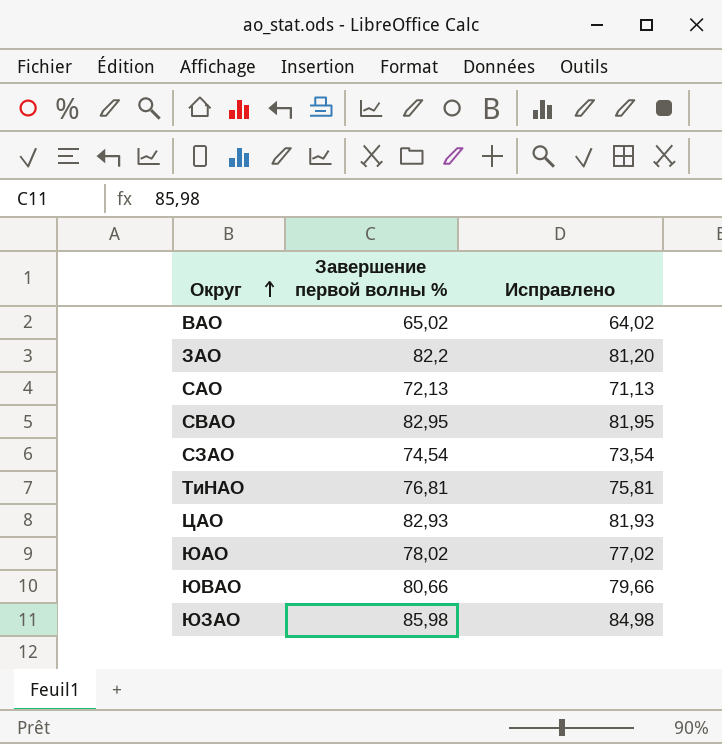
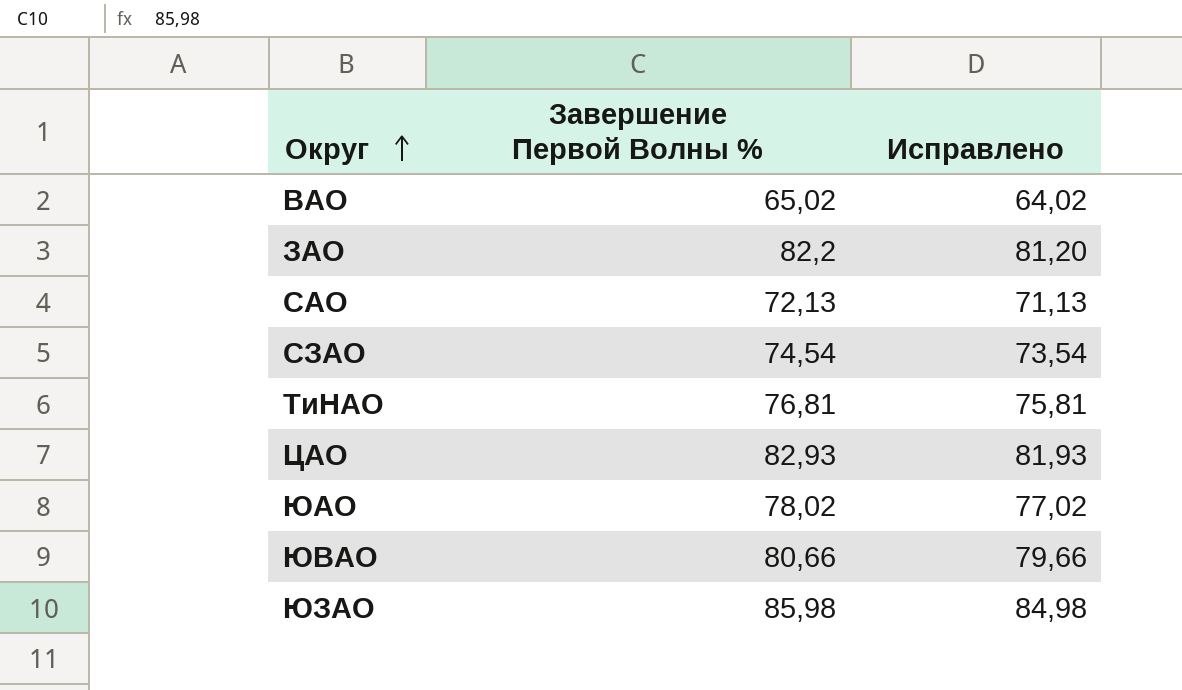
column name: Завершение первой волны % -> Завершение Первой Волны %
row СВАО: 82,95 | 81,95 -> none

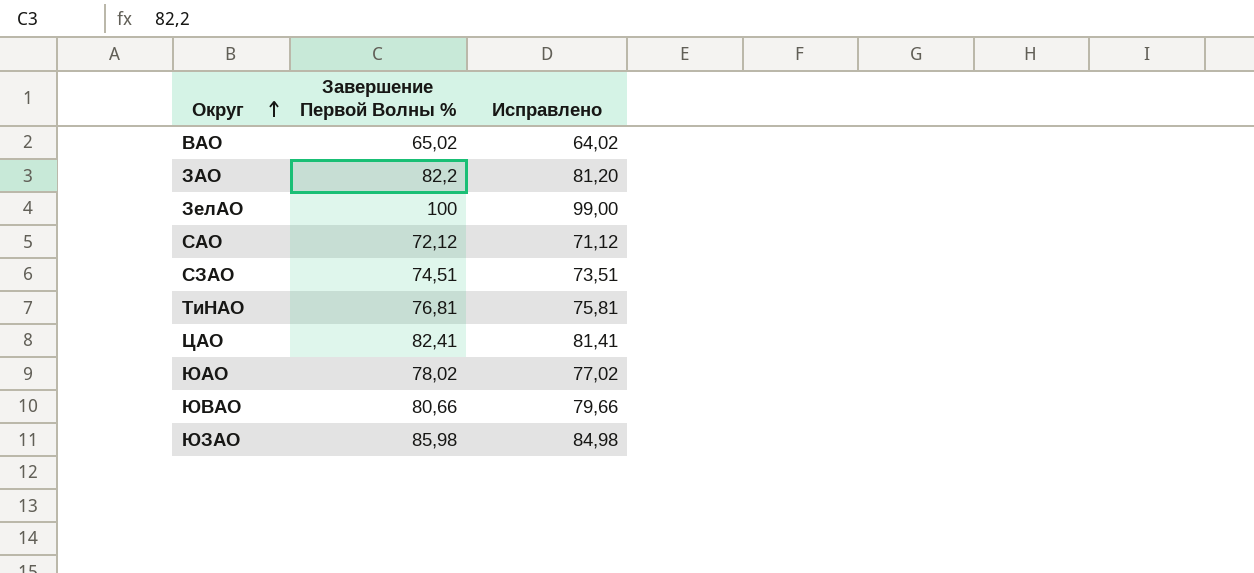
row ЗелАО: none -> 100 | 99,00
САО | Завершение Первой Волны %: 72,13 -> 72,12
САО | Исправлено: 71,13 -> 71,12
СЗАО | Завершение Первой Волны %: 74,54 -> 74,51
СЗАО | Исправлено: 73,54 -> 73,51
ЦАО | Завершение Первой Волны %: 82,93 -> 82,41
ЦАО | Исправлено: 81,93 -> 81,41

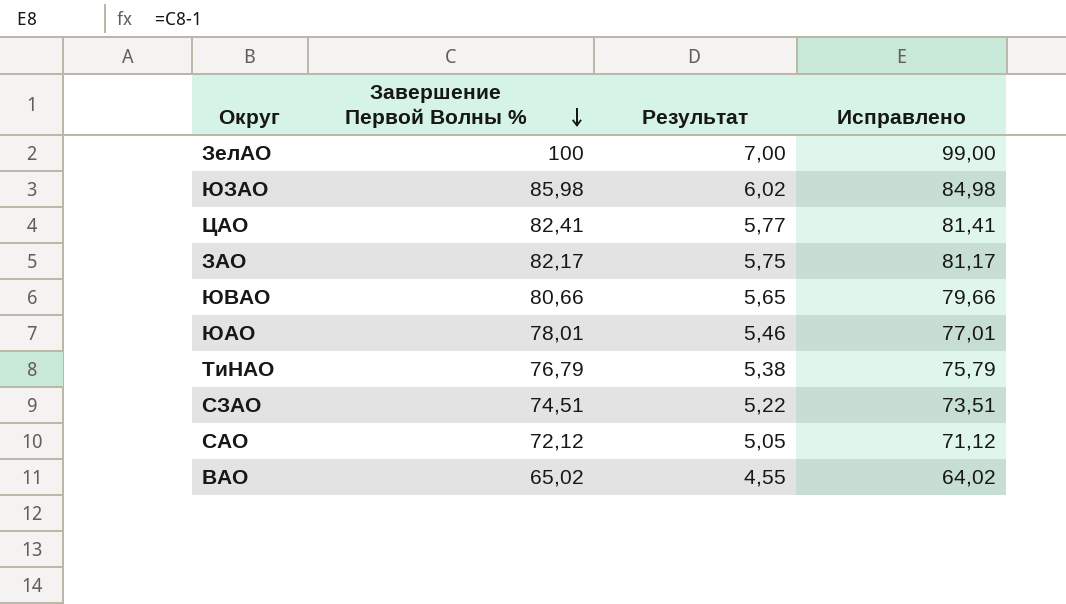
row order: Округ ascending -> Завершение Первой Волны % descending
column Результат | formula: none -> [Завершение Первой Волны %] * 0,07
ЗАО | Завершение Первой Волны %: 82,2 -> 82,17
ЗАО | Исправлено: 81,20 -> 81,17
ЮАО | Завершение Первой Волны %: 78,02 -> 78,01
ЮАО | Исправлено: 77,02 -> 77,01
ТиНАО | Завершение Первой Волны %: 76,81 -> 76,79
ТиНАО | Исправлено: 75,81 -> 75,79

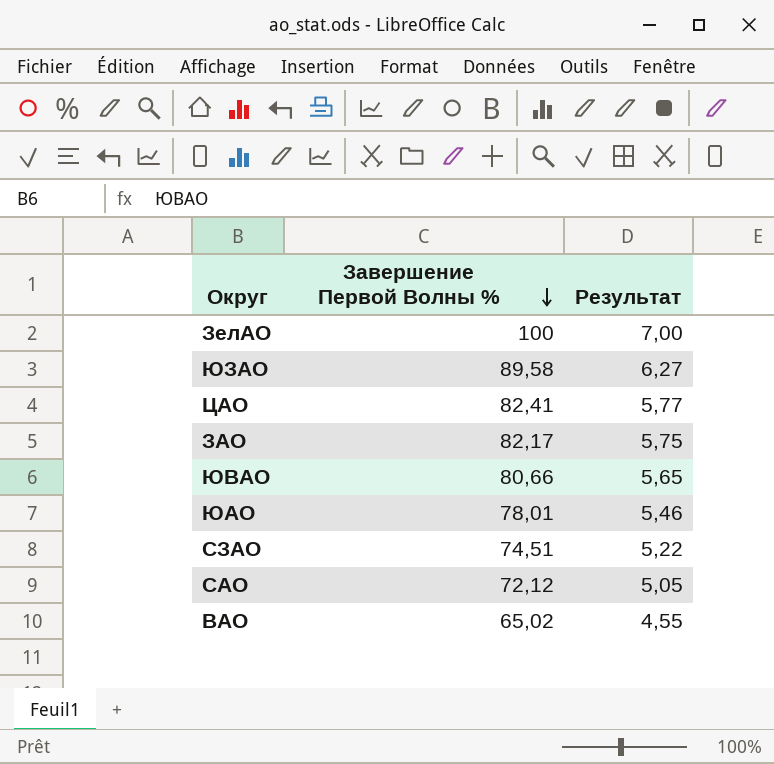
column Исправлено | formula: [Завершение Первой Волны %] - 1 -> none
row ТиНАО: 76,79 | 5,38 | 75,79 -> none
ЮЗАО | Завершение Первой Волны %: 85,98 -> 89,58
ЮЗАО | Результат: 6,02 -> 6,27

